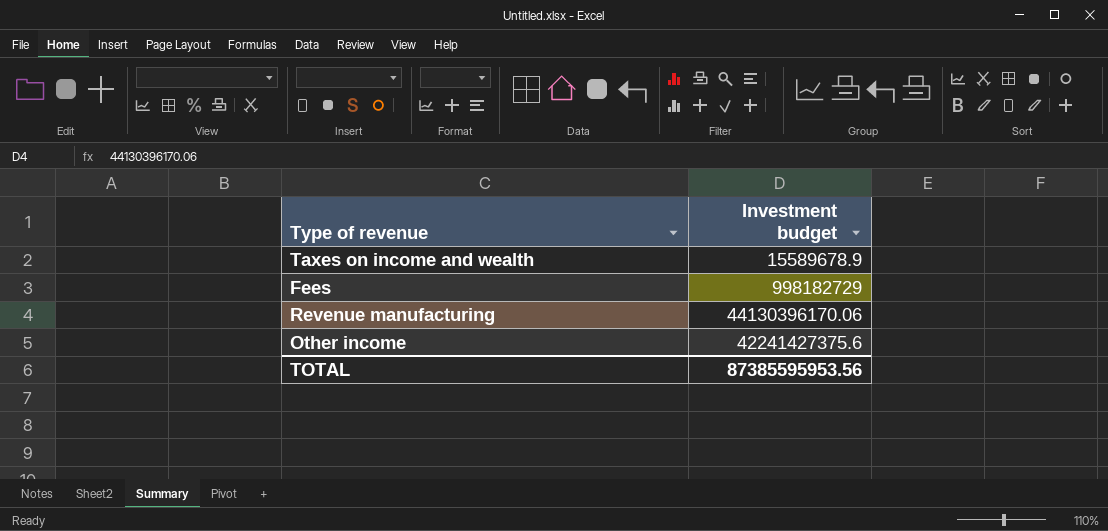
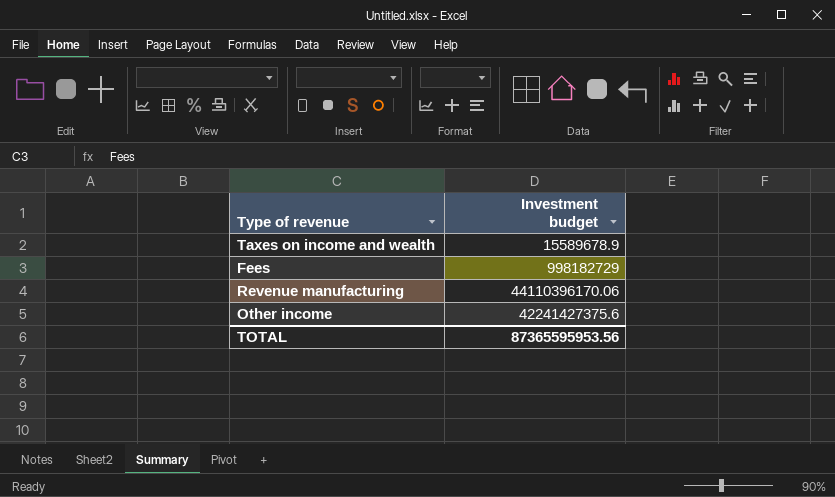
Revenue manufacturing | Investment budget: 44130396170.06 -> 44110396170.06
TOTAL | Investment budget: 87385595953.56 -> 87365595953.56

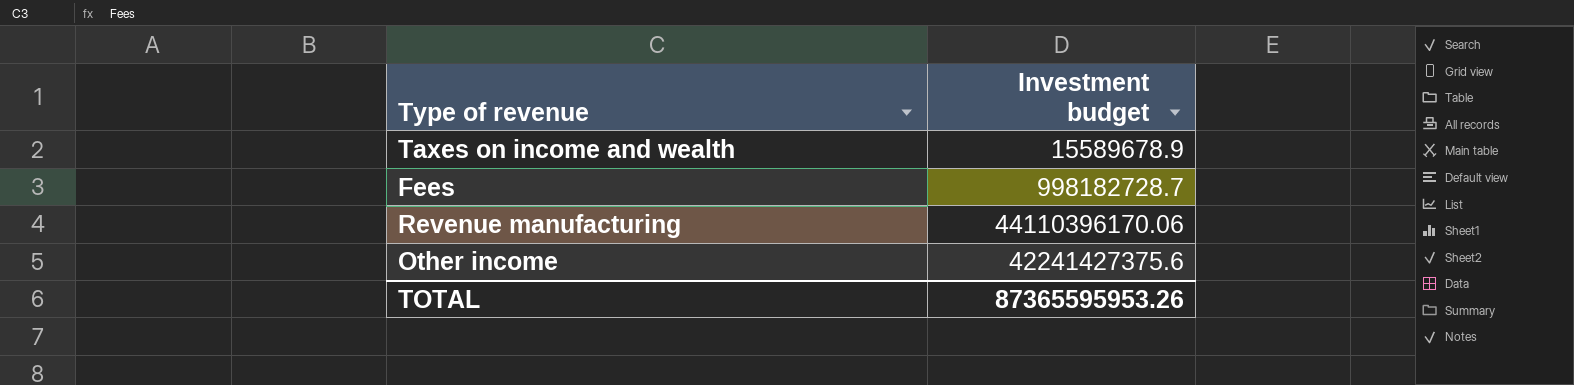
Fees | Investment budget: 998182729 -> 998182728.7
TOTAL | Investment budget: 87365595953.56 -> 87365595953.26

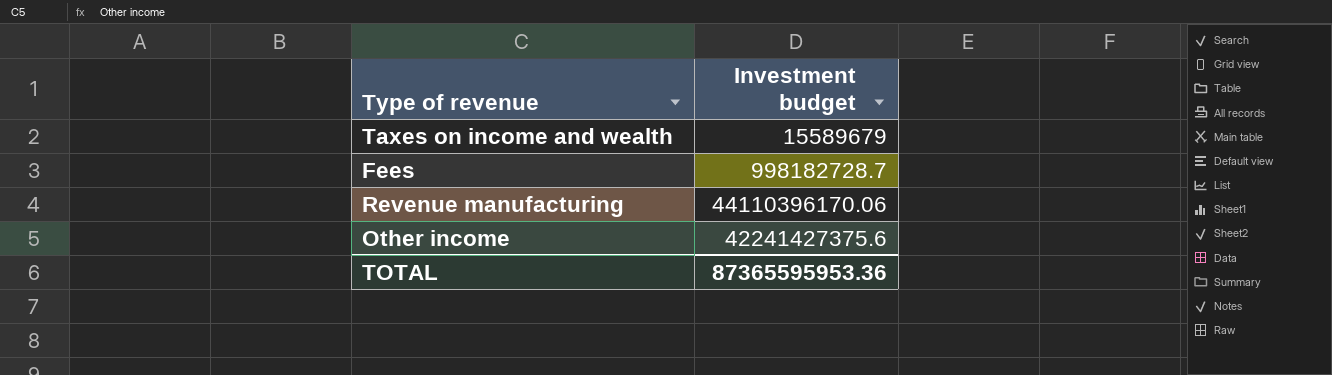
Taxes on income and wealth | Investment budget: 15589678.9 -> 15589679
TOTAL | Investment budget: 87365595953.26 -> 87365595953.36

